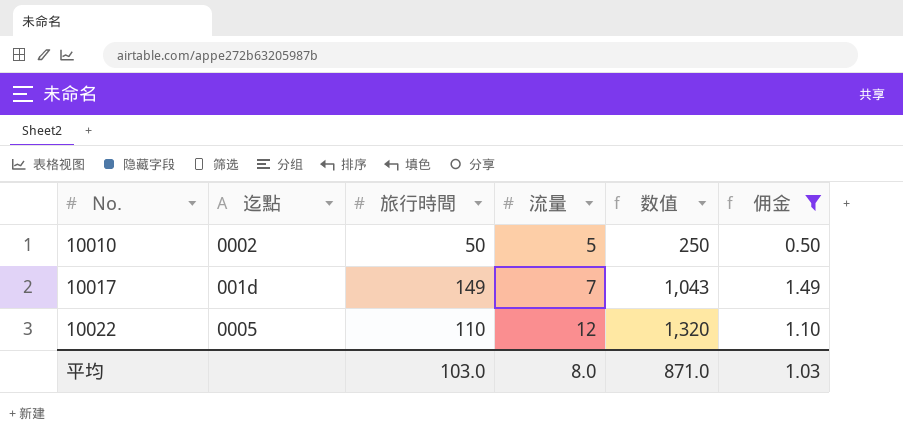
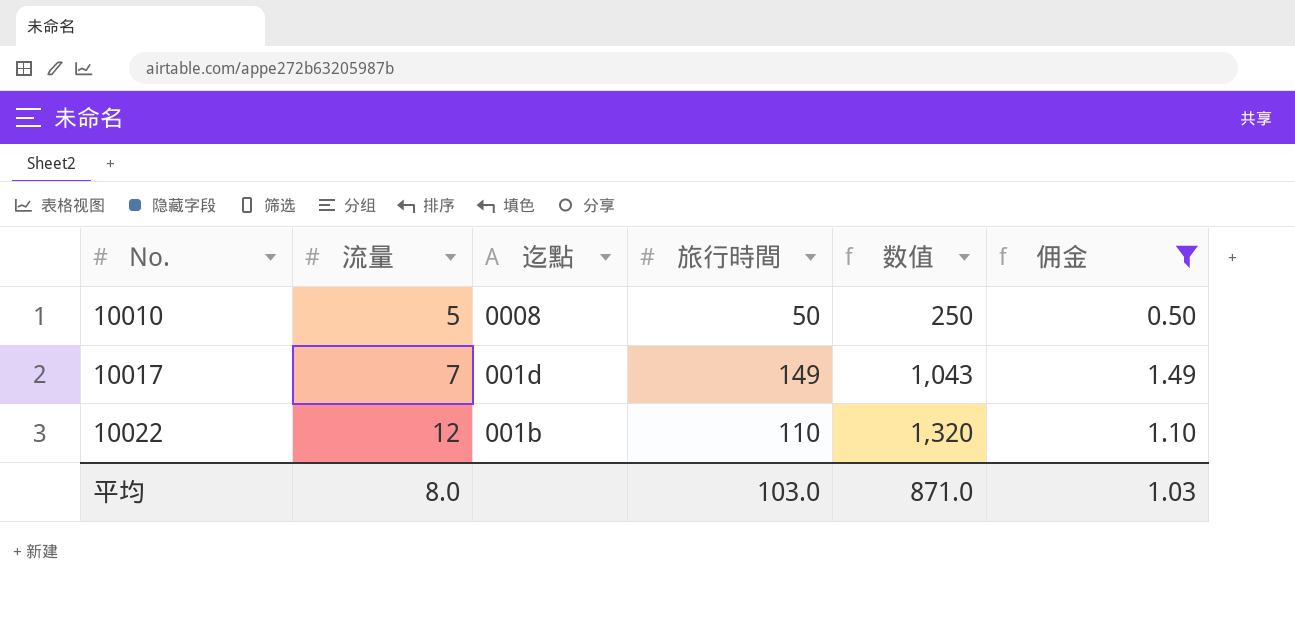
column 流量 | position: 4 -> 2
10010 | 迄點: 0002 -> 0008
10022 | 迄點: 0005 -> 001b

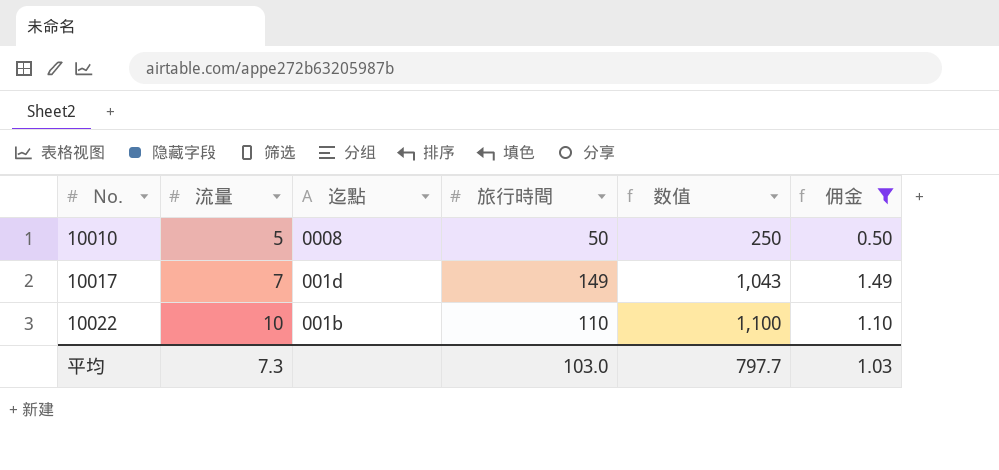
10022 | 流量: 12 -> 10
10022 | 数值: 1,320 -> 1,100
平均 | 流量: 8.0 -> 7.3
平均 | 数值: 871.0 -> 797.7

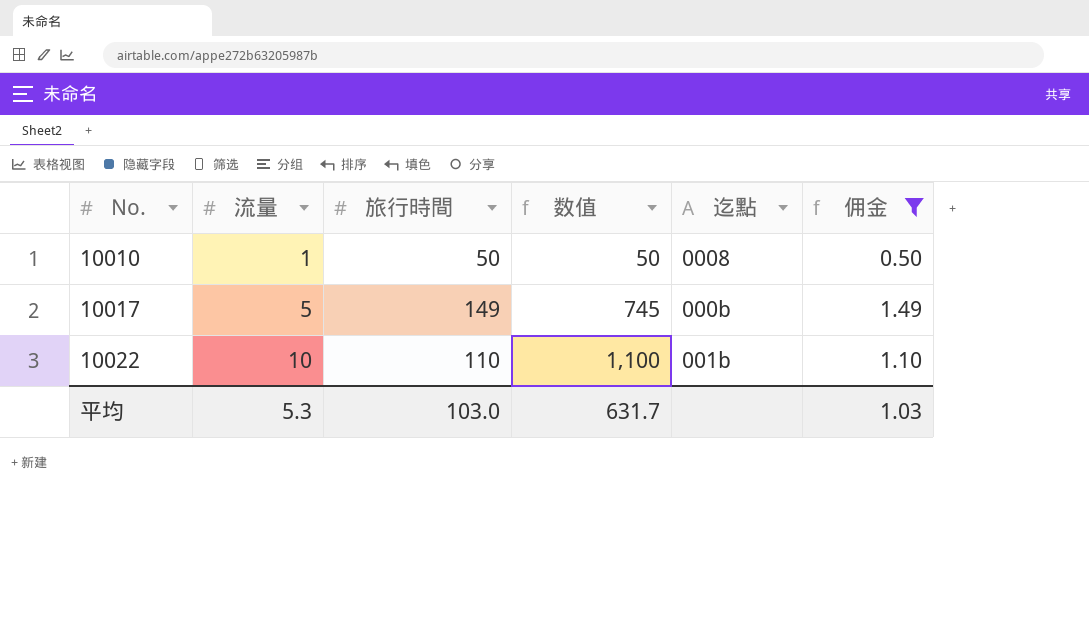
column 迄點 | position: 3 -> 5
10010 | 流量: 5 -> 1
10010 | 数值: 250 -> 50
10017 | 流量: 7 -> 5
10017 | 数值: 1,043 -> 745
10017 | 迄點: 001d -> 000b
平均 | 流量: 7.3 -> 5.3
平均 | 数值: 797.7 -> 631.7

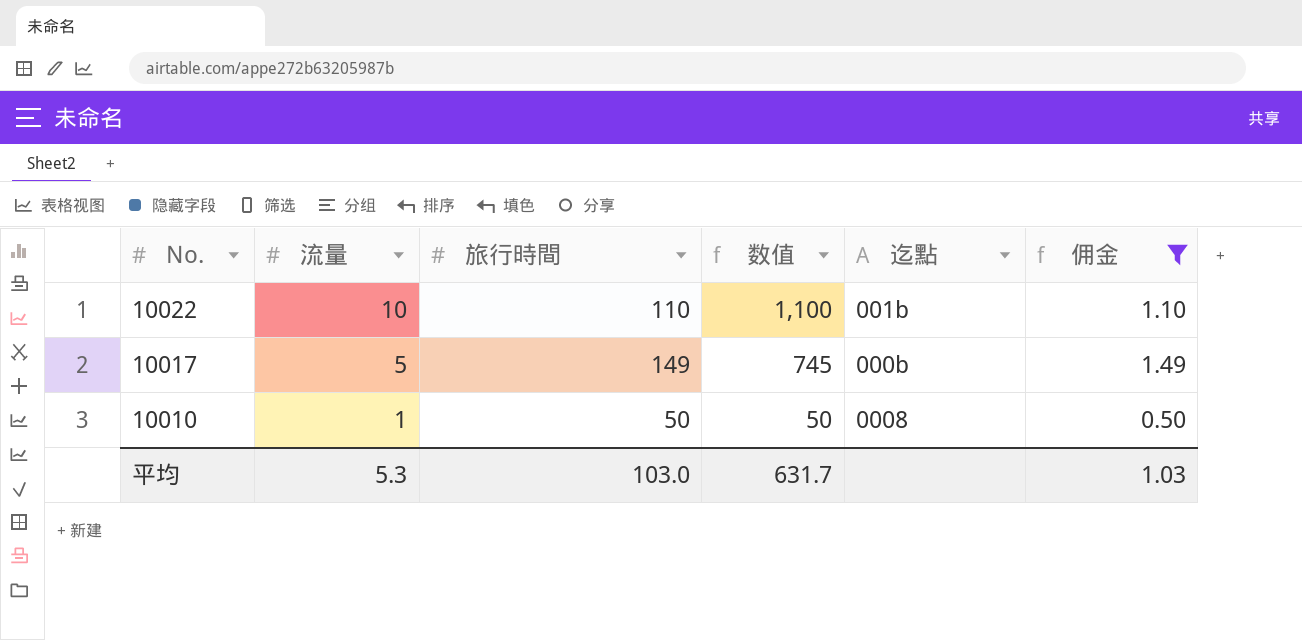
row order: No. ascending -> No. descending

